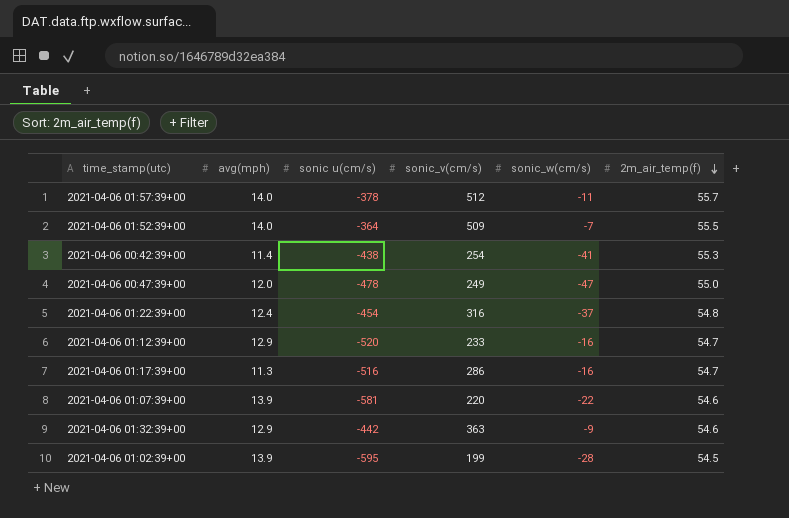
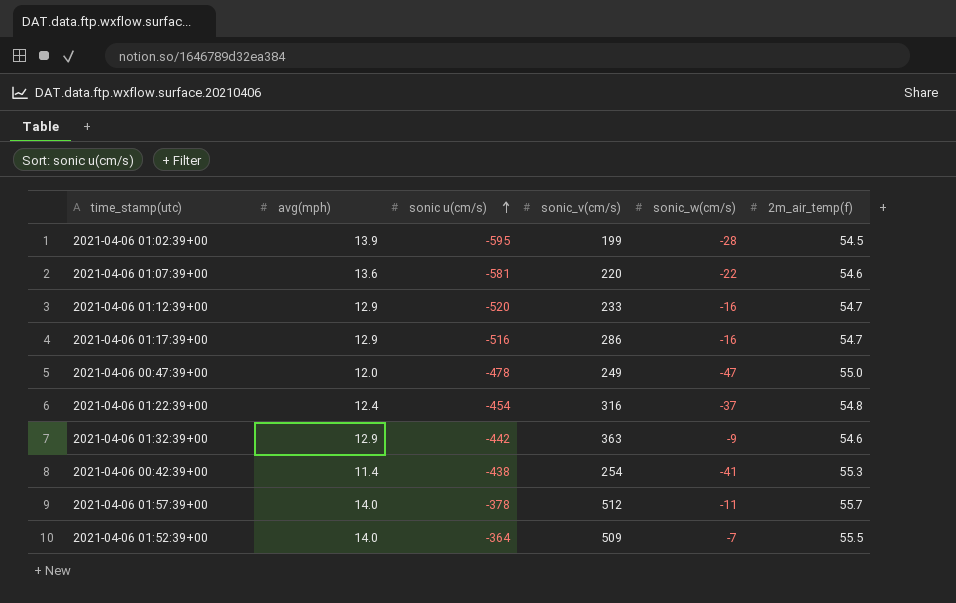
row order: 2m_air_temp(f) descending -> sonic u(cm/s) ascending
2021-04-06 01:07:39+00 | avg(mph): 13.9 -> 13.6
2021-04-06 01:17:39+00 | avg(mph): 11.3 -> 12.9

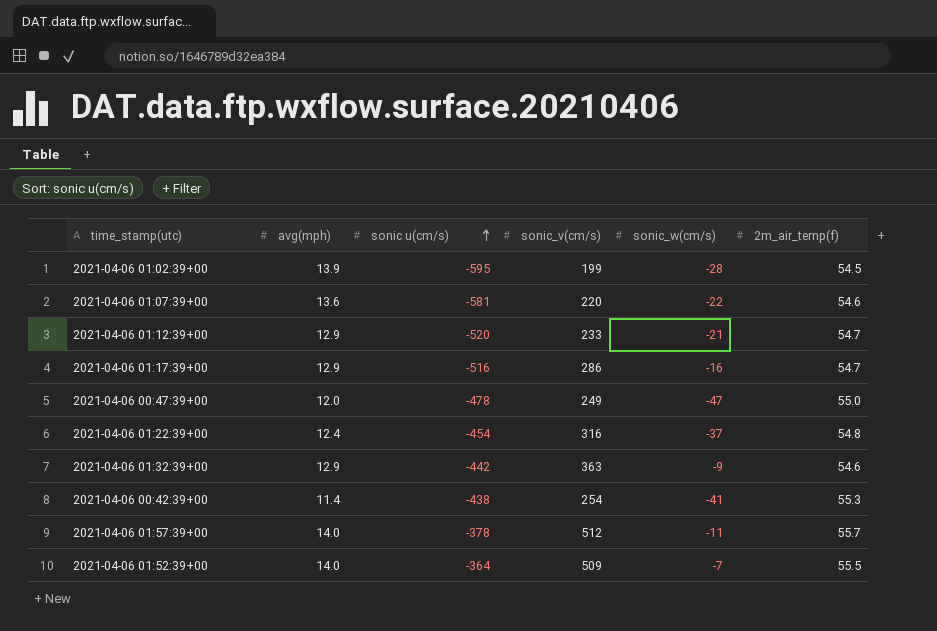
2021-04-06 01:12:39+00 | sonic_w(cm/s): -16 -> -21

